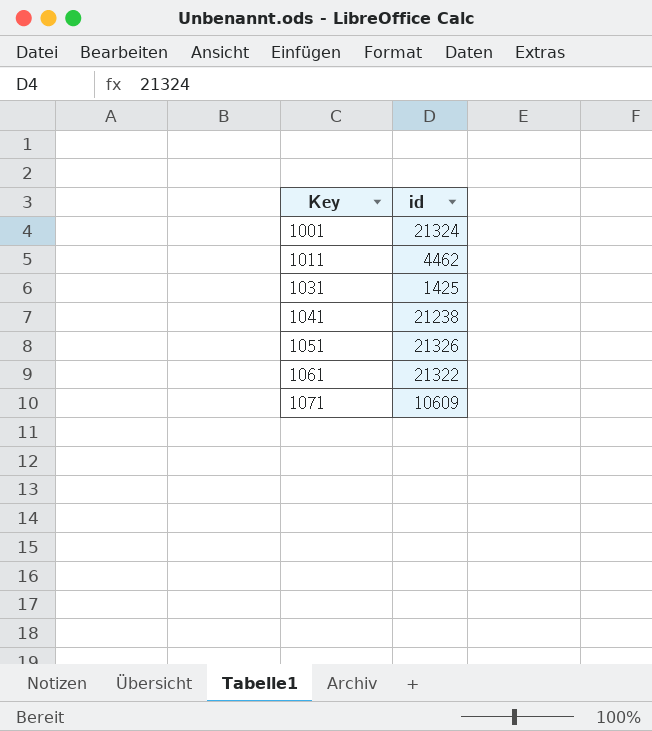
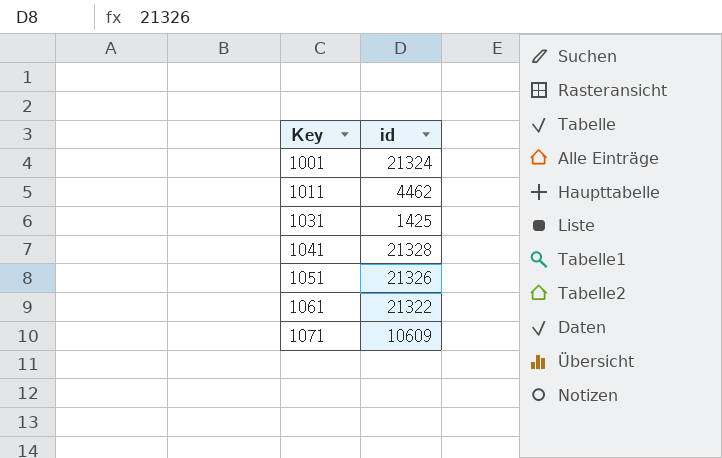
1041 | id: 21238 -> 21328

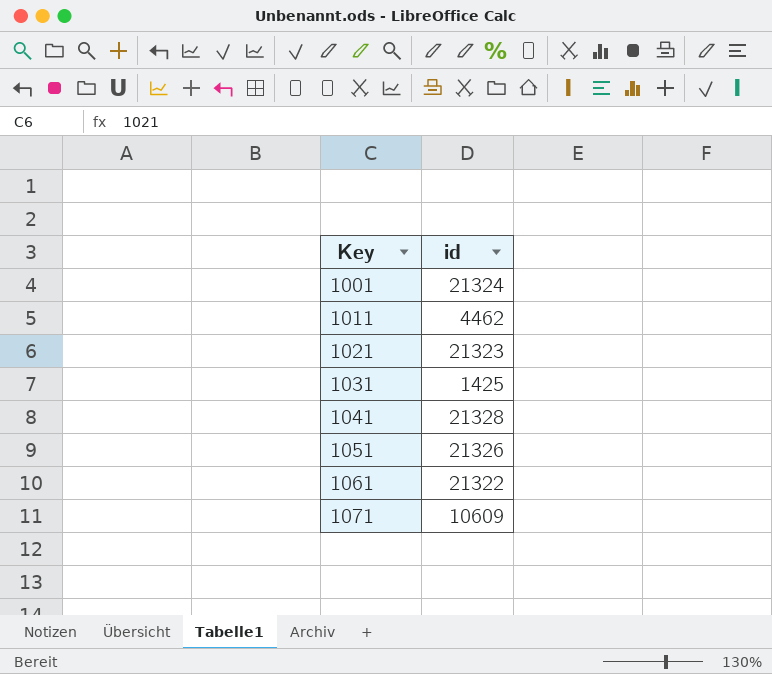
row 1021: none -> 21323

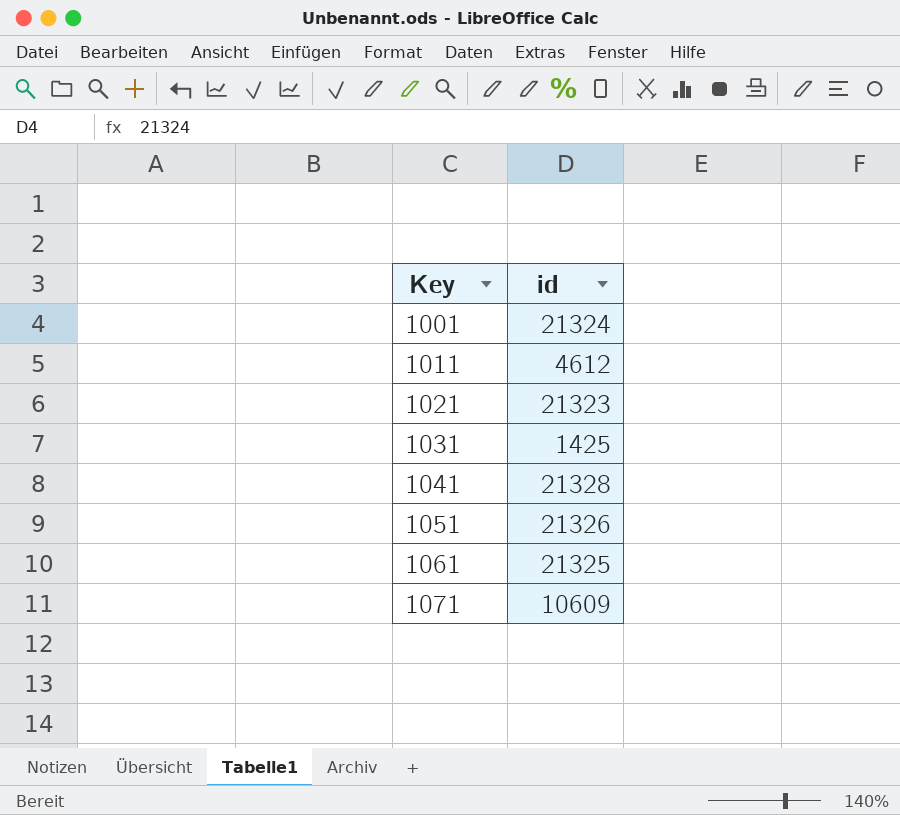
1011 | id: 4462 -> 4612
1061 | id: 21322 -> 21325

